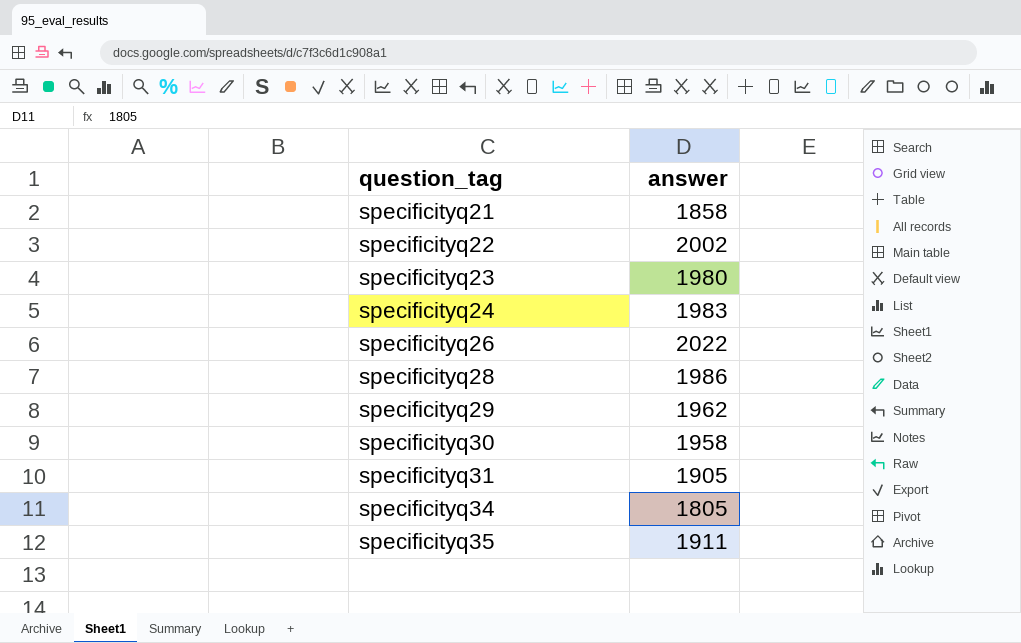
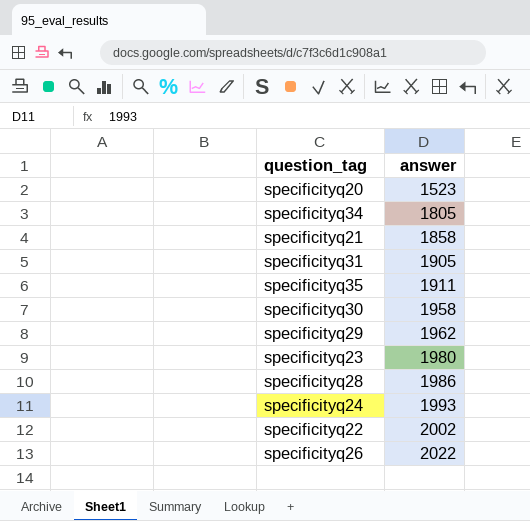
row order: question_tag ascending -> answer ascending
row specificityq20: none -> 1523
specificityq24 | answer: 1983 -> 1993

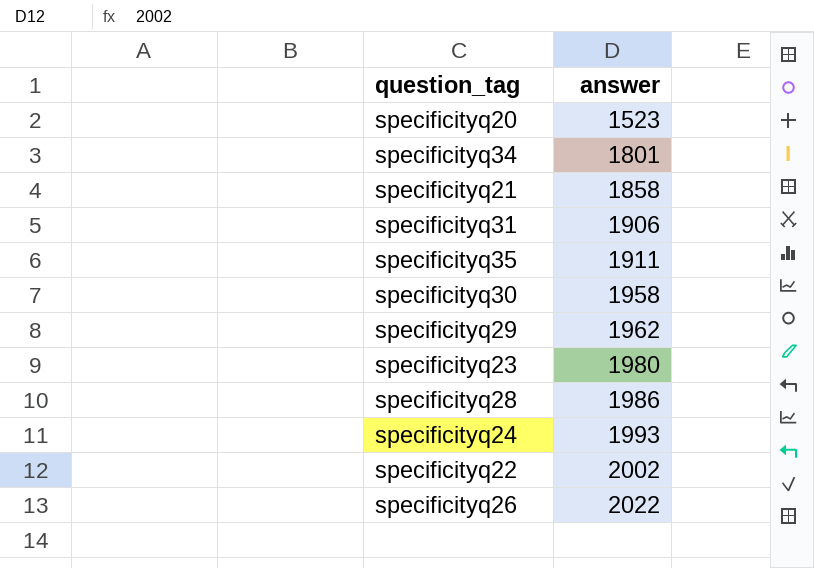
specificityq34 | answer: 1805 -> 1801
specificityq31 | answer: 1905 -> 1906

